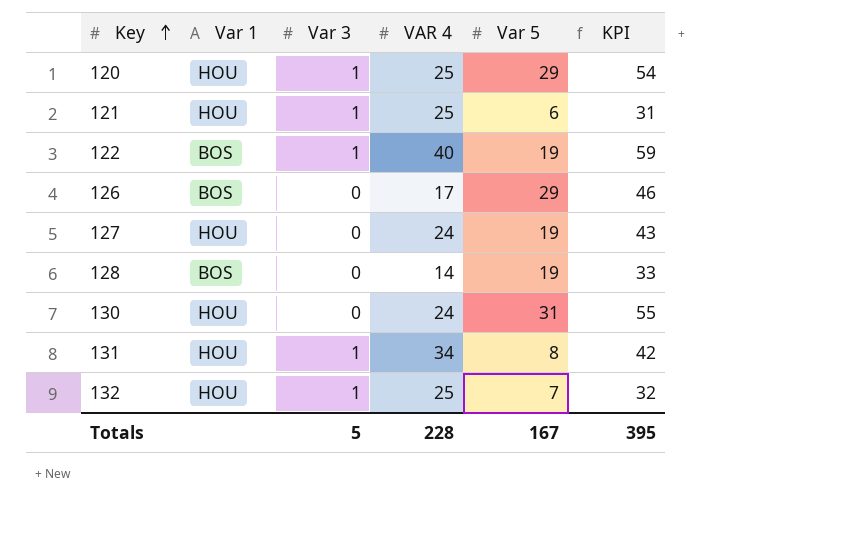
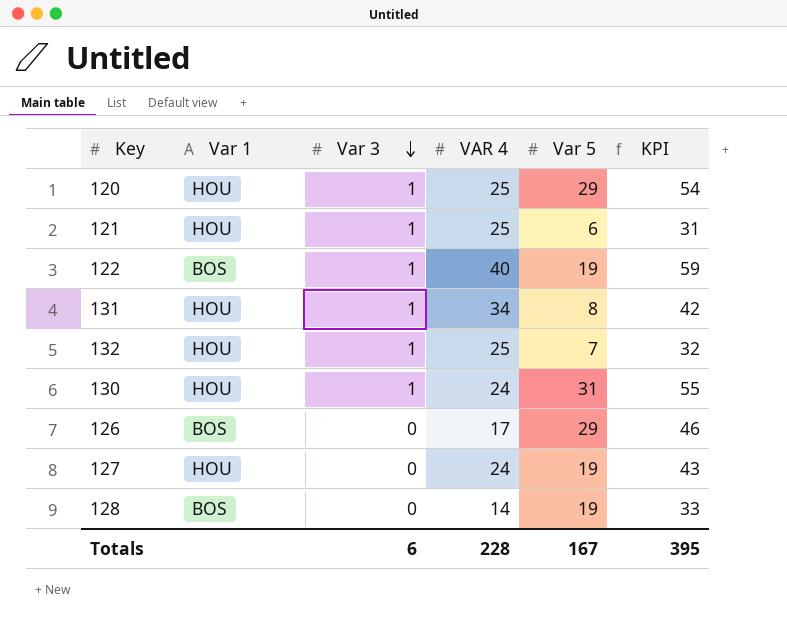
row order: Key ascending -> Var 3 descending
130 | Var 3: 0 -> 1
Totals | Var 3: 5 -> 6

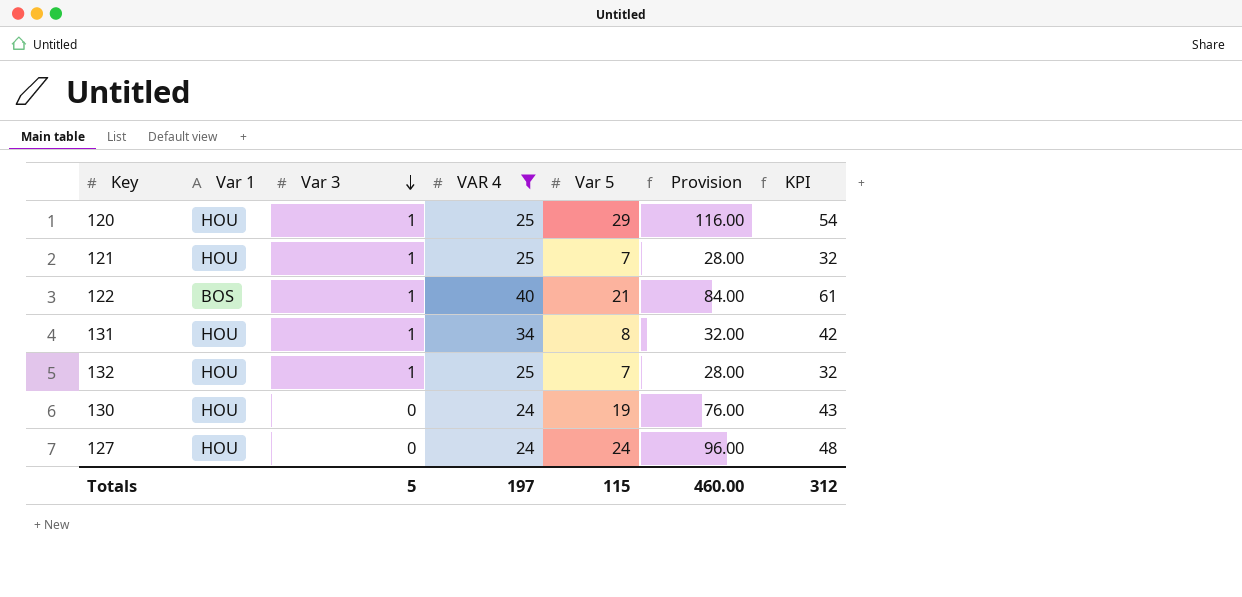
filter: none -> VAR 4 >= 24
column Provision | formula: none -> [Var 5] * 4
121 | Var 5: 6 -> 7
121 | KPI: 31 -> 32
122 | Var 5: 19 -> 21
122 | KPI: 59 -> 61
130 | Var 3: 1 -> 0
130 | Var 5: 31 -> 19
130 | KPI: 55 -> 43
127 | Var 5: 19 -> 24
127 | KPI: 43 -> 48
Totals | Var 3: 6 -> 5
Totals | VAR 4: 228 -> 197
Totals | Var 5: 167 -> 115
Totals | KPI: 395 -> 312

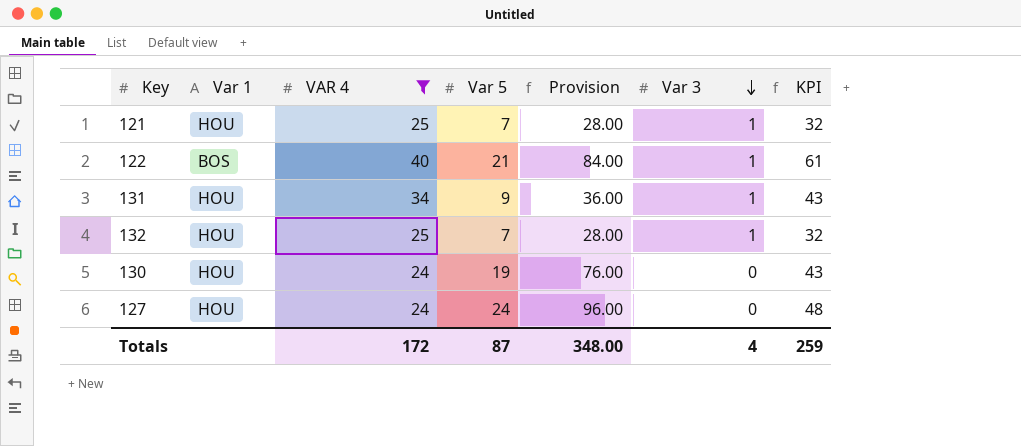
column Var 3 | position: 3 -> 6
row 120: HOU | 1 | 25 | 29 | 116.00 | 54 -> none
131 | Var 5: 8 -> 9
131 | Provision: 32.00 -> 36.00
131 | KPI: 42 -> 43
Totals | VAR 4: 197 -> 172
Totals | Var 5: 115 -> 87
Totals | Provision: 460.00 -> 348.00
Totals | Var 3: 5 -> 4
Totals | KPI: 312 -> 259

